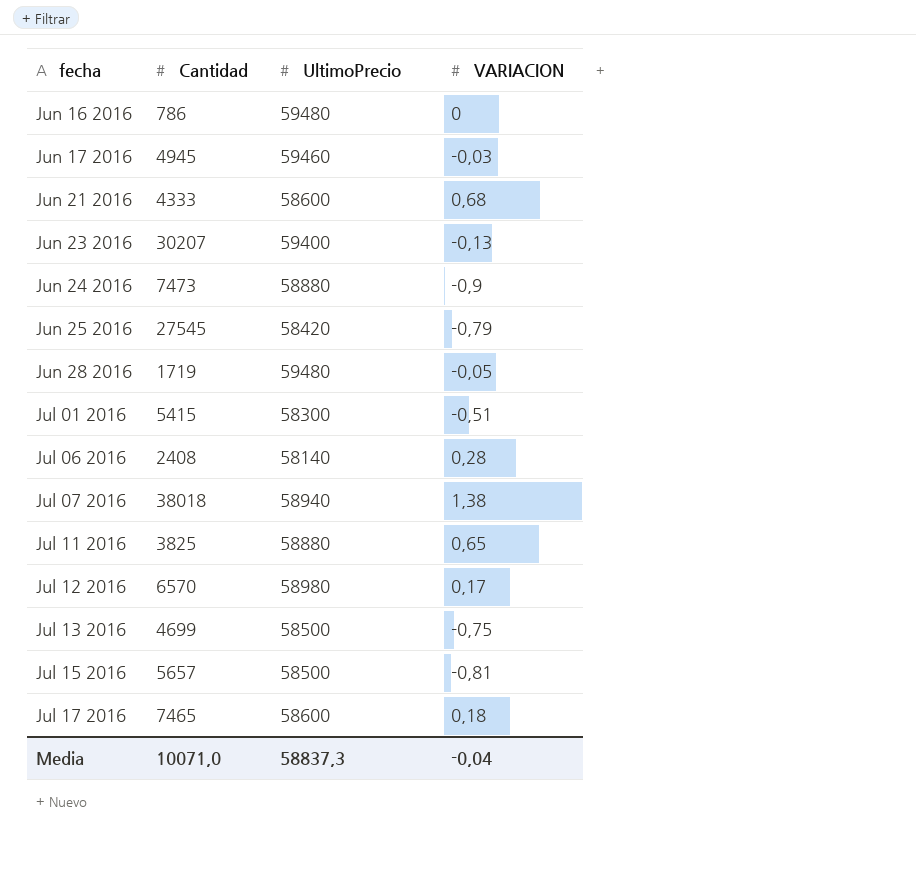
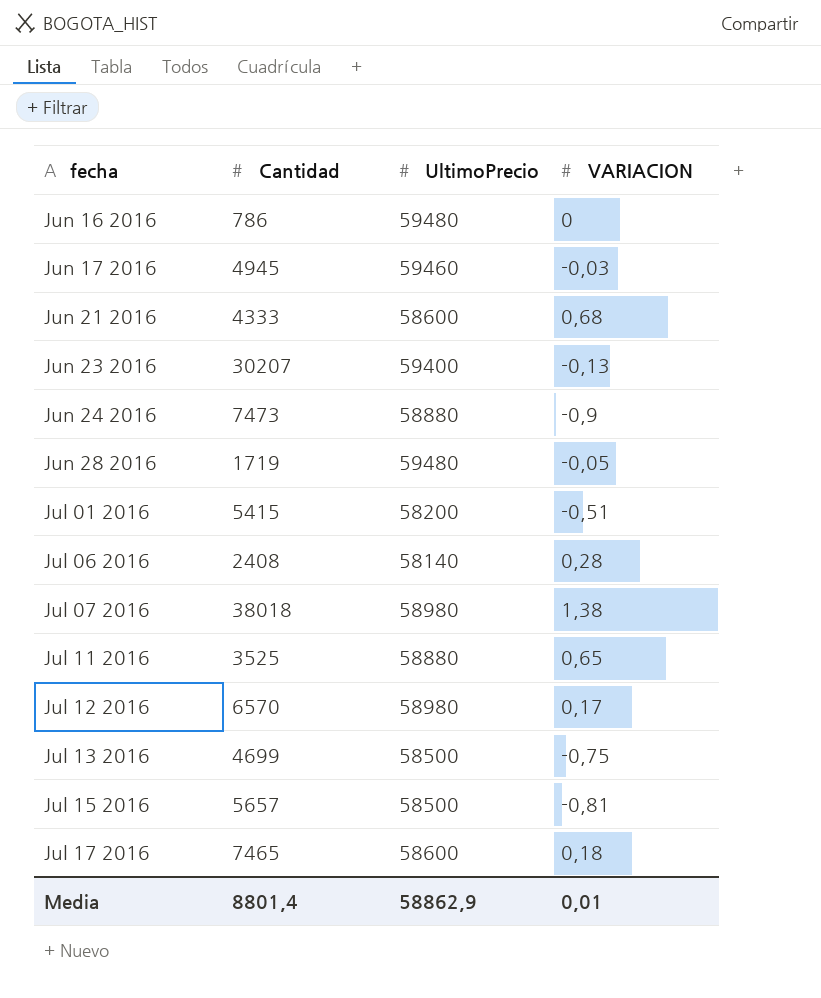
row Jun 25 2016: 27545 | 58420 | -0,79 -> none
Jul 01 2016 | UltimoPrecio: 58300 -> 58200
Jul 07 2016 | UltimoPrecio: 58940 -> 58980
Jul 11 2016 | Cantidad: 3825 -> 3525
Media | Cantidad: 10071,0 -> 8801,4
Media | UltimoPrecio: 58837,3 -> 58862,9
Media | VARIACION: -0,04 -> 0,01

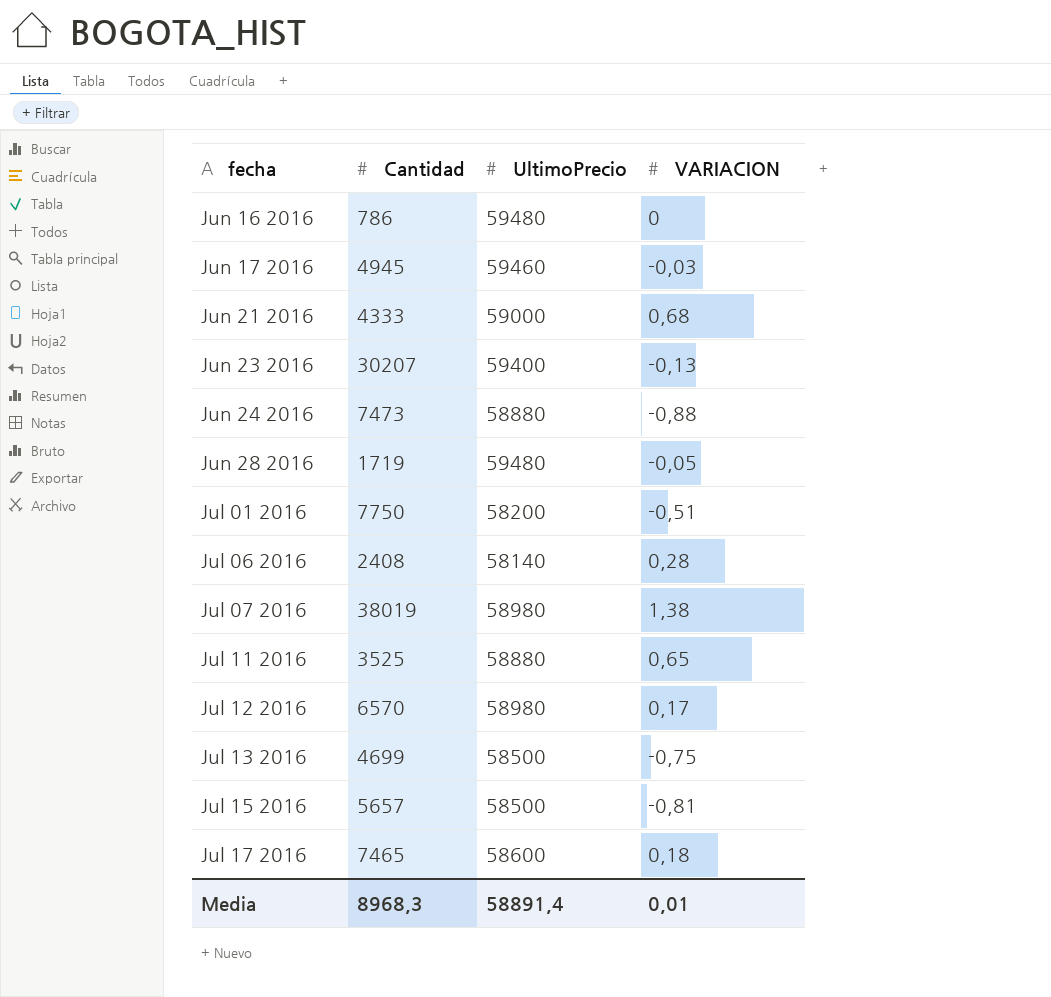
Jun 21 2016 | UltimoPrecio: 58600 -> 59000
Jun 24 2016 | VARIACION: -0,9 -> -0,88
Jul 01 2016 | Cantidad: 5415 -> 7750
Jul 07 2016 | Cantidad: 38018 -> 38019
Media | Cantidad: 8801,4 -> 8968,3
Media | UltimoPrecio: 58862,9 -> 58891,4

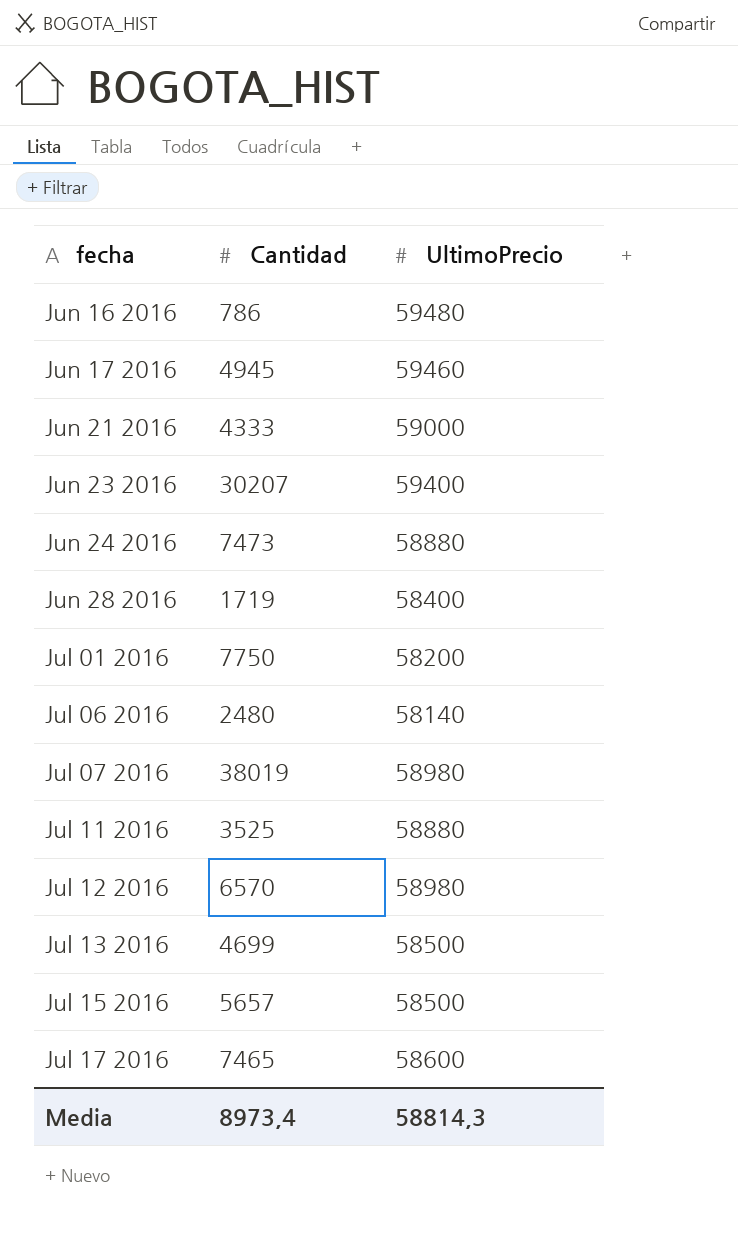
column VARIACION | position: 4 -> none
Jun 28 2016 | UltimoPrecio: 59480 -> 58400
Jul 06 2016 | Cantidad: 2408 -> 2480
Media | Cantidad: 8968,3 -> 8973,4
Media | UltimoPrecio: 58891,4 -> 58814,3

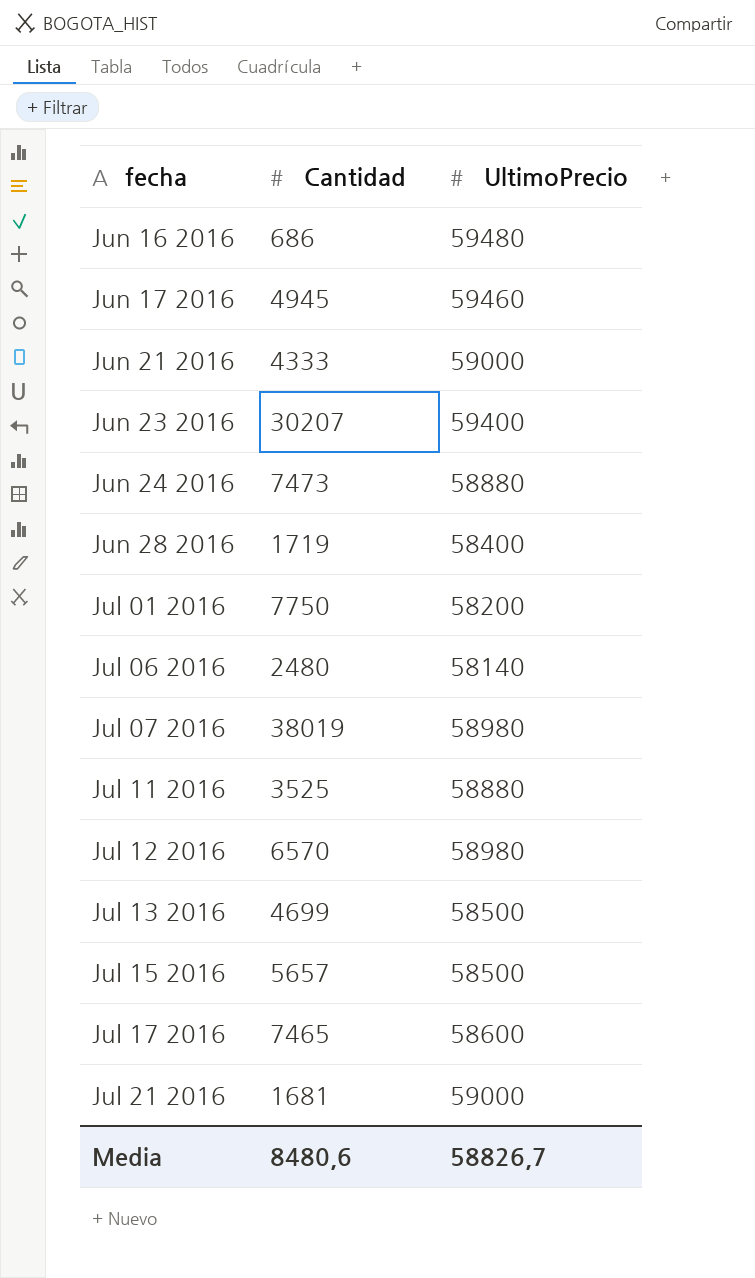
Jun 16 2016 | Cantidad: 786 -> 686
row Jul 21 2016: none -> 1681 | 59000
Media | Cantidad: 8973,4 -> 8480,6
Media | UltimoPrecio: 58814,3 -> 58826,7

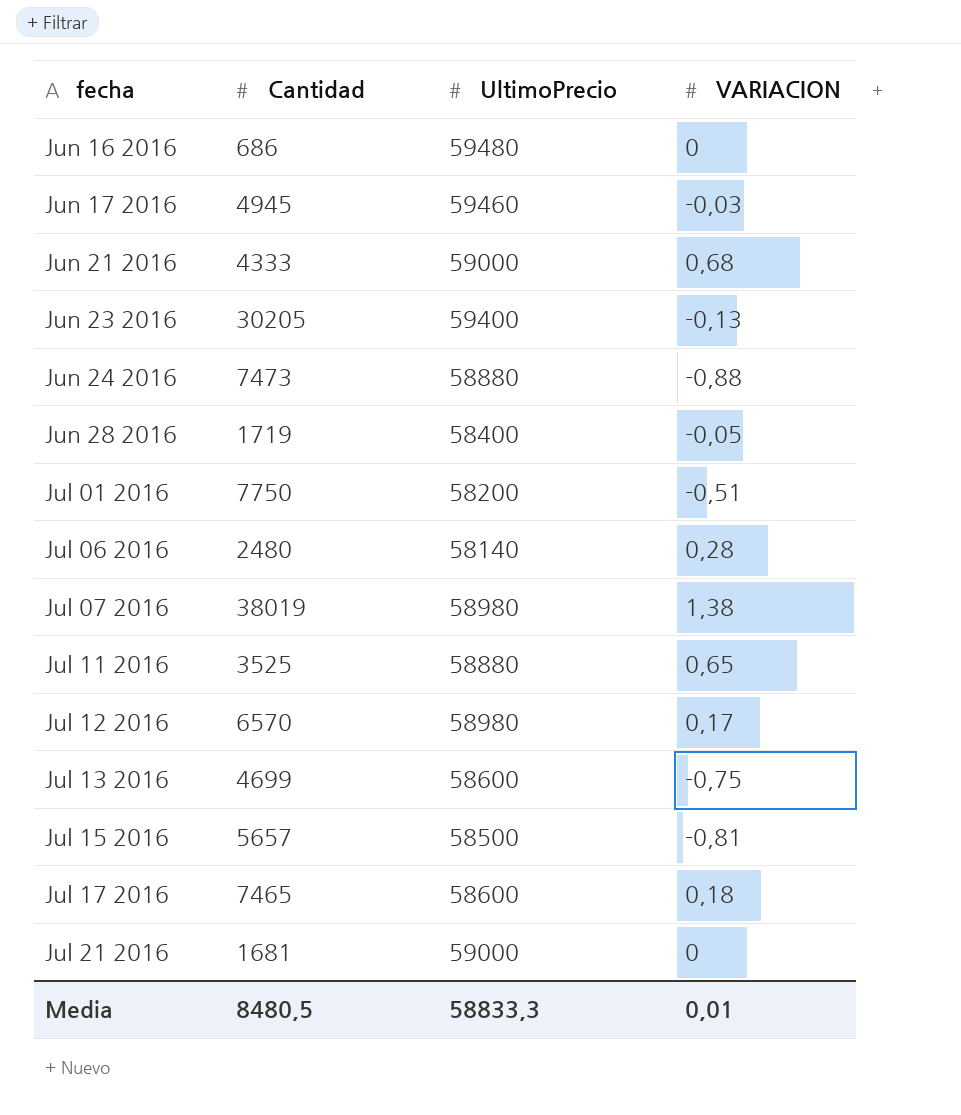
column VARIACION | position: none -> 4
Jun 23 2016 | Cantidad: 30207 -> 30205
Jul 13 2016 | UltimoPrecio: 58500 -> 58600
Media | Cantidad: 8480,6 -> 8480,5
Media | UltimoPrecio: 58826,7 -> 58833,3

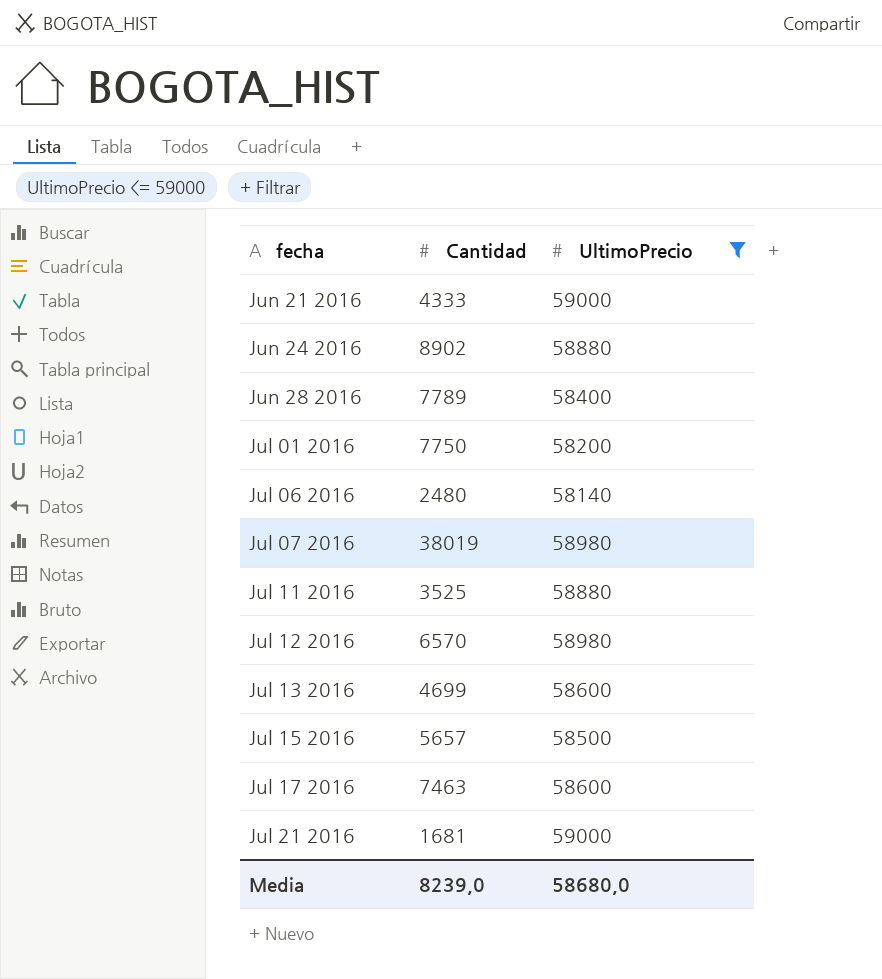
filter: none -> UltimoPrecio <= 59000
column VARIACION | position: 4 -> none
Jun 24 2016 | Cantidad: 7473 -> 8902
Jun 28 2016 | Cantidad: 1719 -> 7789
Jul 17 2016 | Cantidad: 7465 -> 7463
Media | Cantidad: 8480,5 -> 8239,0
Media | UltimoPrecio: 58833,3 -> 58680,0

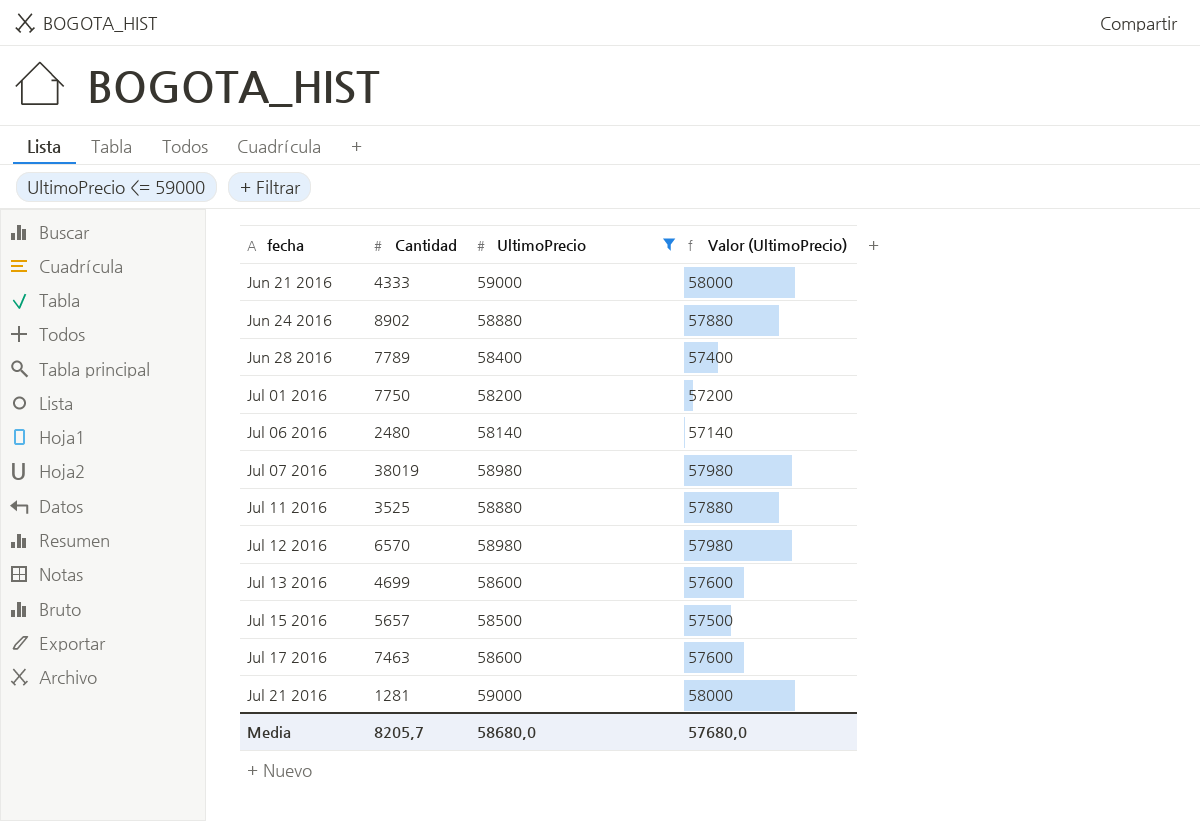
column Valor (UltimoPrecio) | formula: none -> [UltimoPrecio] - 1000
Jul 21 2016 | Cantidad: 1681 -> 1281
Media | Cantidad: 8239,0 -> 8205,7

